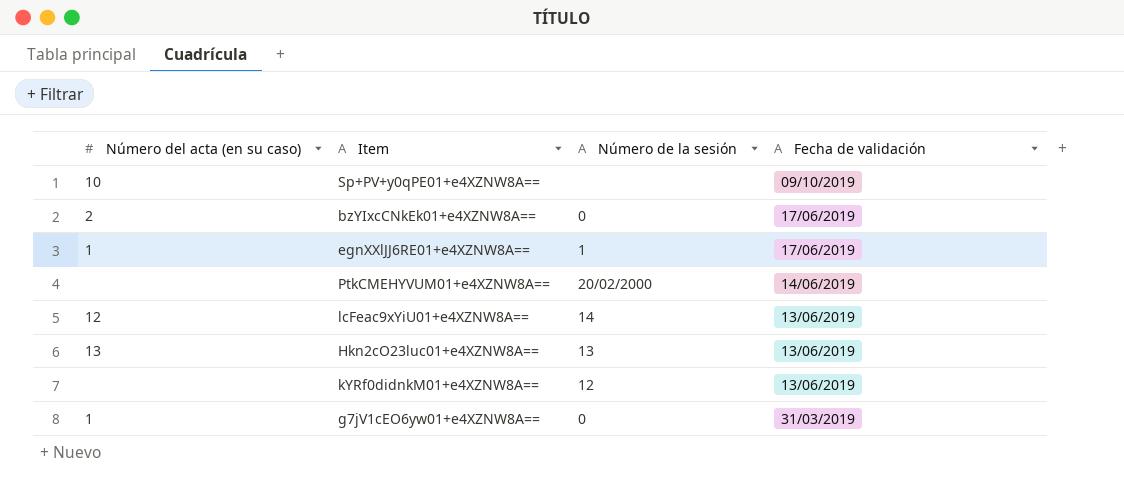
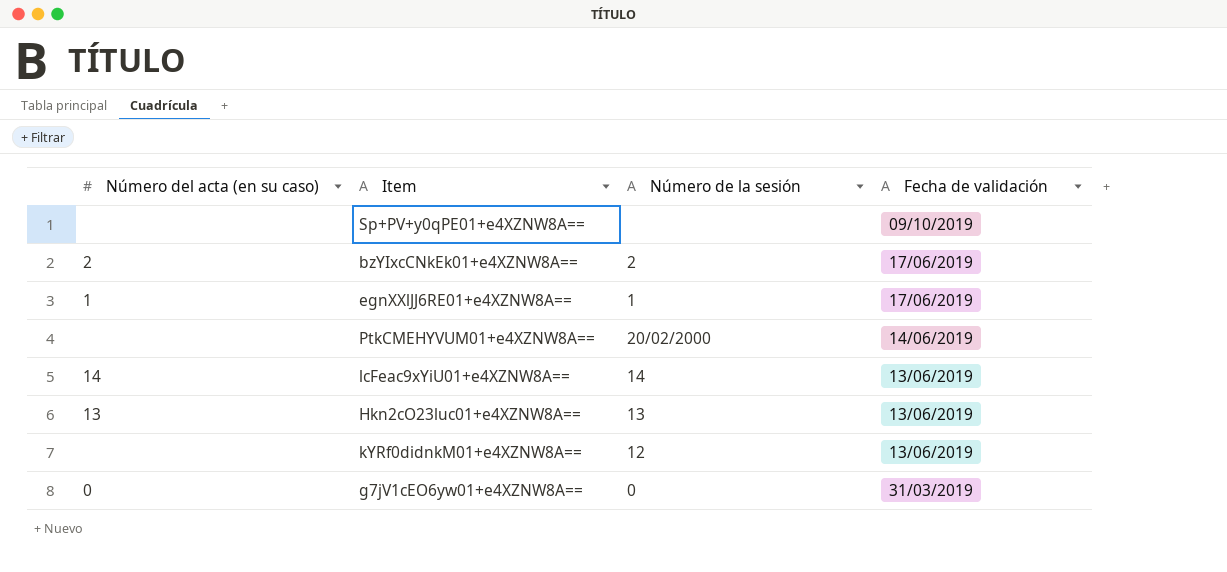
Sp+PV+y0qPE01+e4XZNW8A== | Número del acta (en su caso): 10 -> none
bzYIxcCNkEk01+e4XZNW8A== | Número de la sesión: 0 -> 2
lcFeac9xYiU01+e4XZNW8A== | Número del acta (en su caso): 12 -> 14
g7jV1cEO6yw01+e4XZNW8A== | Número del acta (en su caso): 1 -> 0

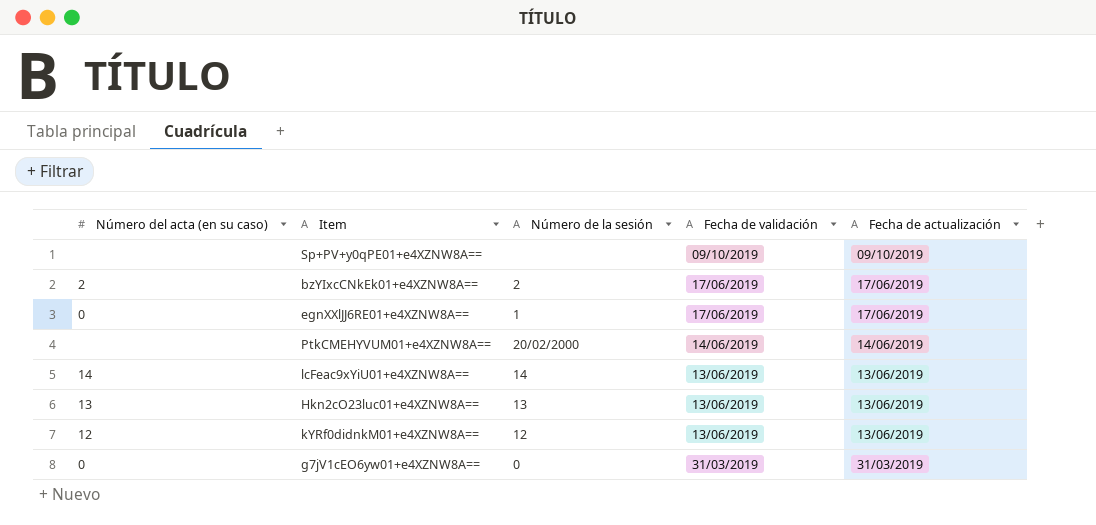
column Fecha de actualización | position: none -> 5
egnXXlJJ6RE01+e4XZNW8A== | Número del acta (en su caso): 1 -> 0
kYRf0didnkM01+e4XZNW8A== | Número del acta (en su caso): none -> 12

